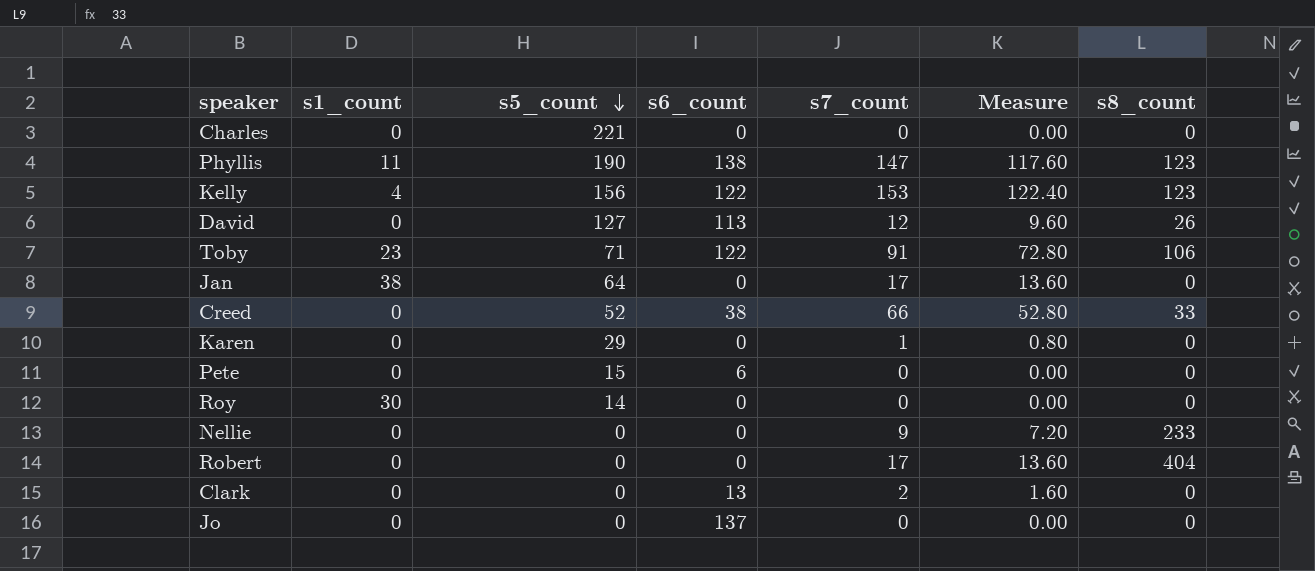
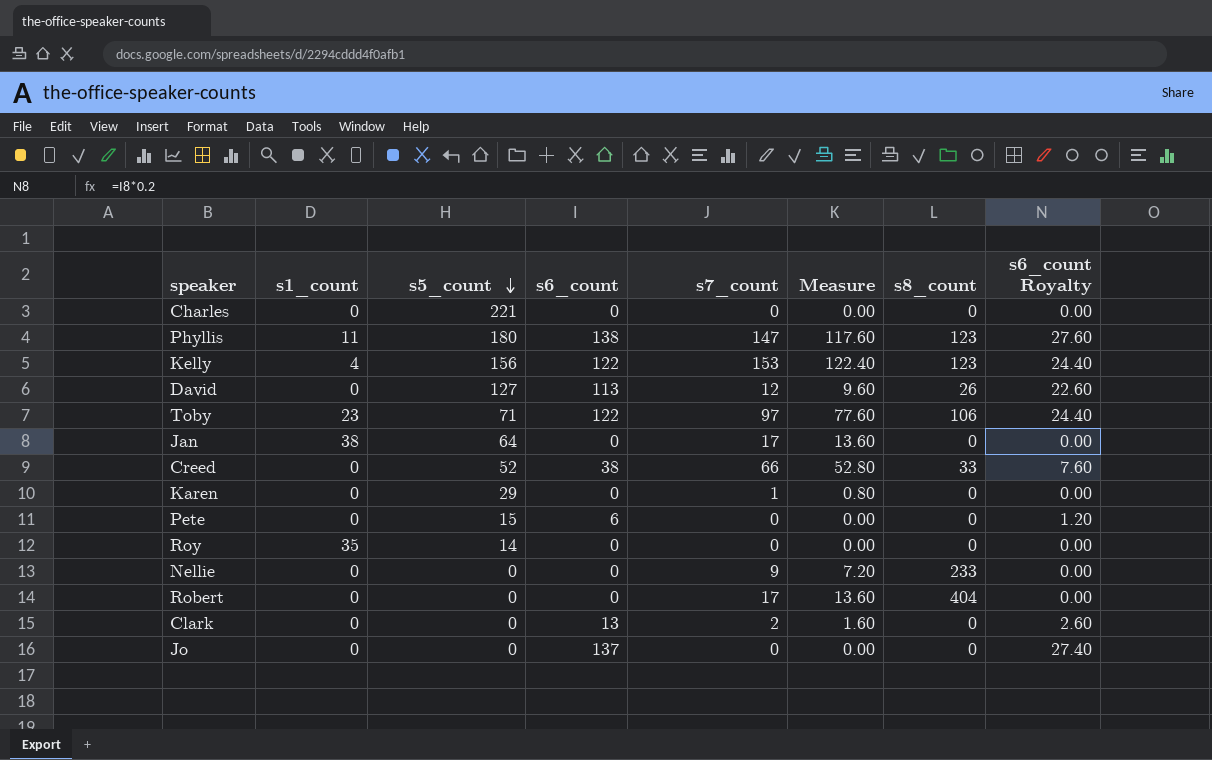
column s6_count Royalty | formula: none -> [s6_count] * 0.2
Phyllis | s5_count: 190 -> 180
Toby | s7_count: 91 -> 97
Toby | Measure: 72.80 -> 77.60
Roy | s1_count: 30 -> 35

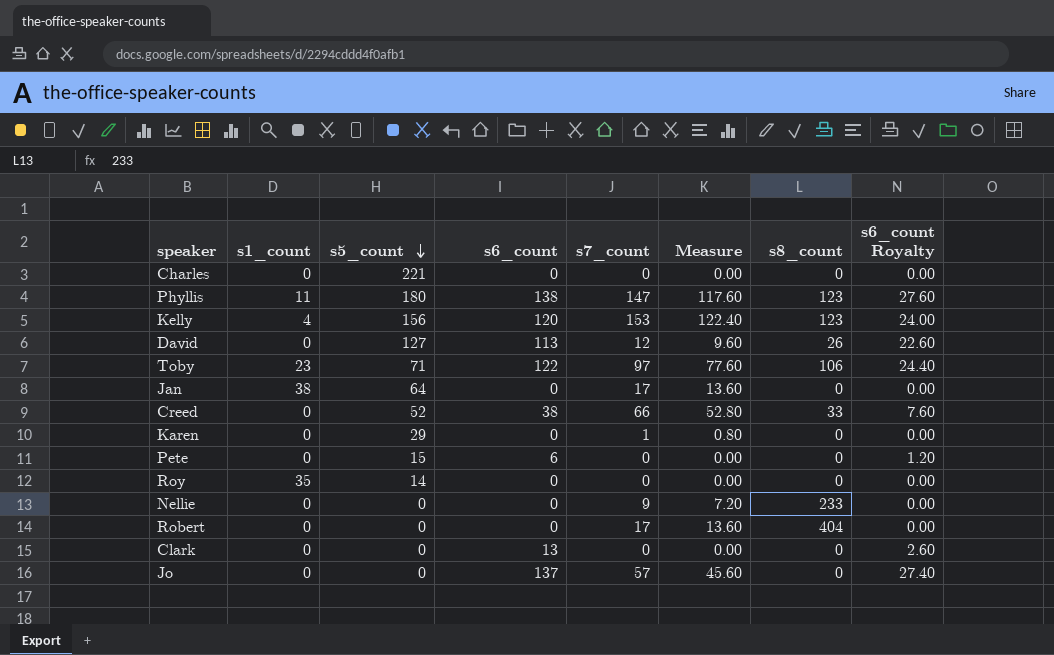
Kelly | s6_count: 122 -> 120
Kelly | s6_count Royalty: 24.40 -> 24.00
Clark | s7_count: 2 -> 0
Clark | Measure: 1.60 -> 0.00
Jo | s7_count: 0 -> 57
Jo | Measure: 0.00 -> 45.60

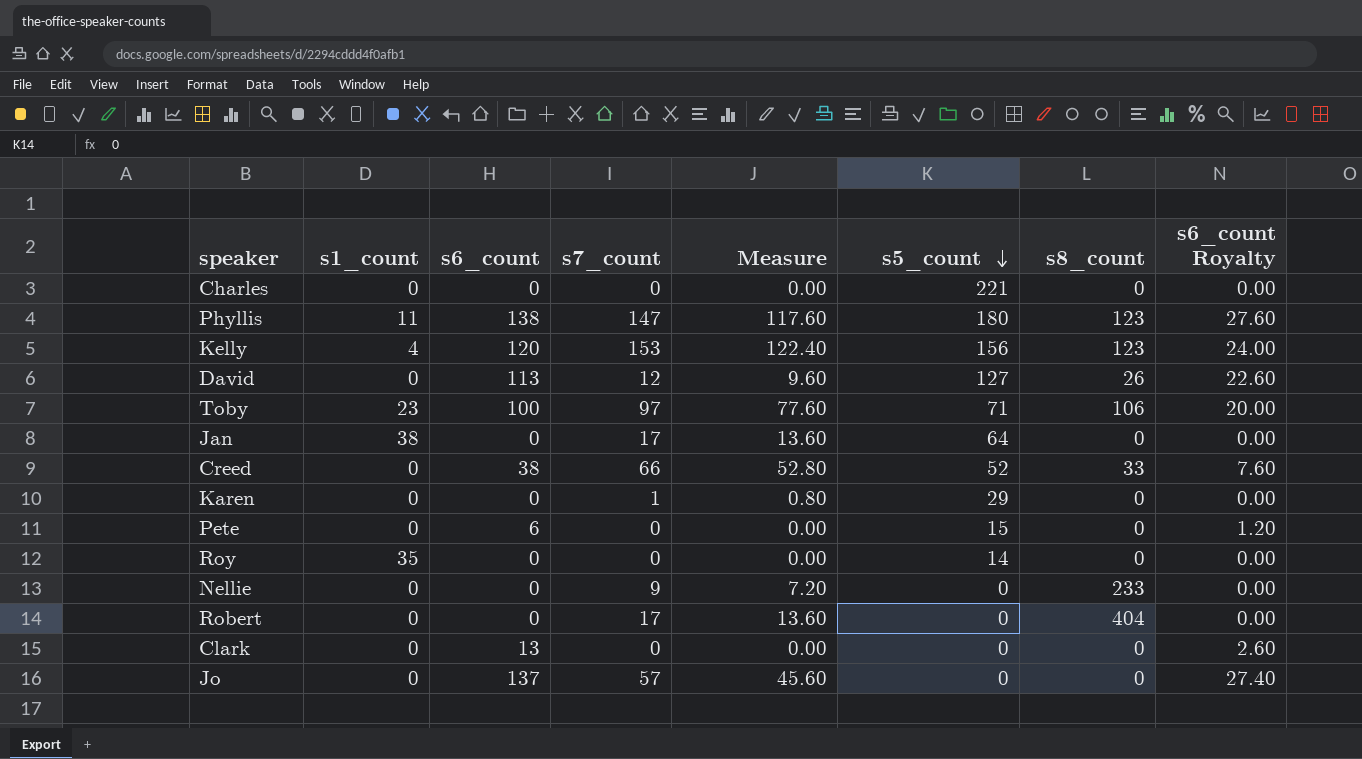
column s5_count | position: 3 -> 6
Toby | s6_count: 122 -> 100
Toby | s6_count Royalty: 24.40 -> 20.00

